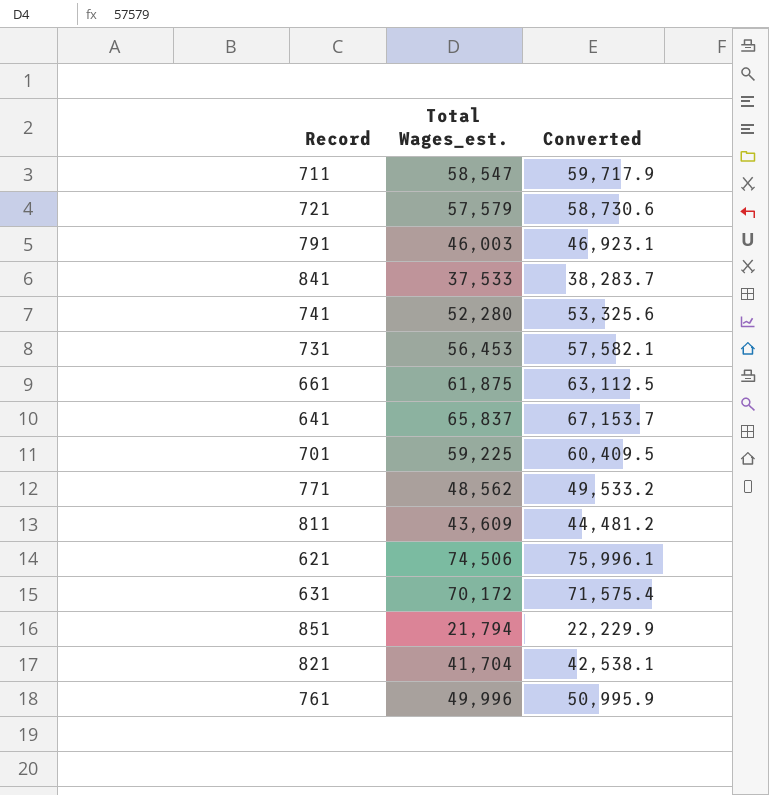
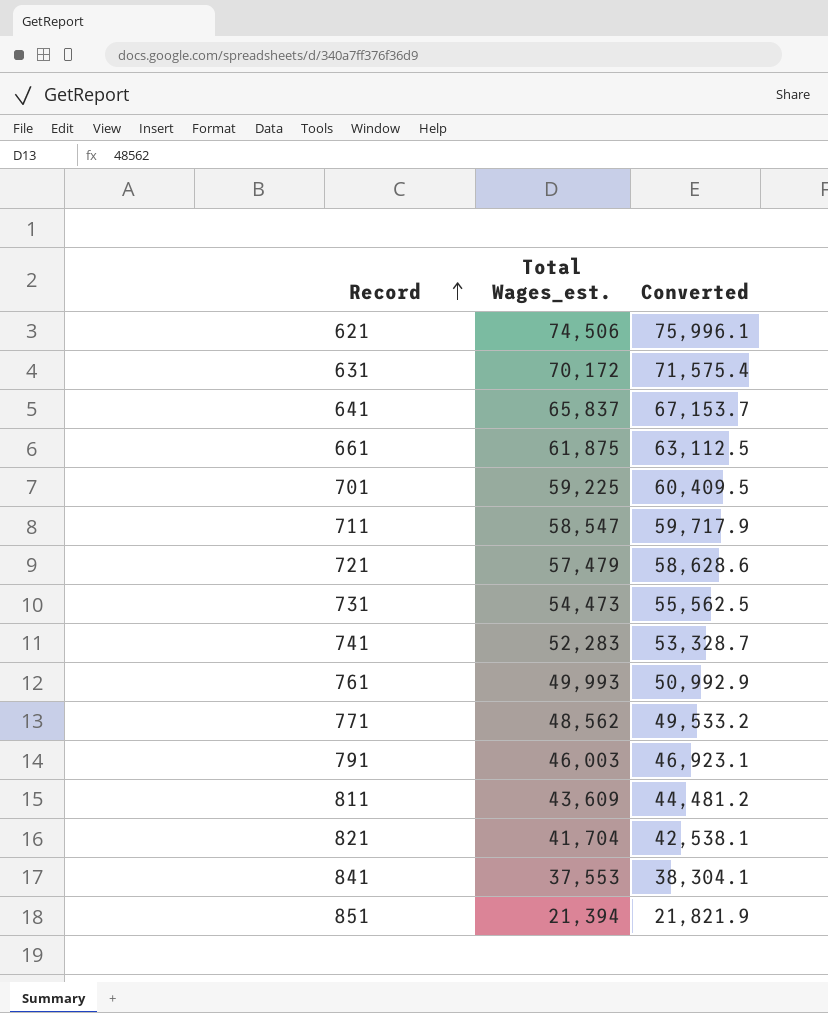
row order: none -> Record ascending
721 | Total Wages_est.: 57,579 -> 57,479
721 | Converted: 58,730.6 -> 58,628.6
731 | Total Wages_est.: 56,453 -> 54,473
731 | Converted: 57,582.1 -> 55,562.5
741 | Total Wages_est.: 52,280 -> 52,283
741 | Converted: 53,325.6 -> 53,328.7
761 | Total Wages_est.: 49,996 -> 49,993
761 | Converted: 50,995.9 -> 50,992.9
841 | Total Wages_est.: 37,533 -> 37,553
841 | Converted: 38,283.7 -> 38,304.1
851 | Total Wages_est.: 21,794 -> 21,394
851 | Converted: 22,229.9 -> 21,821.9

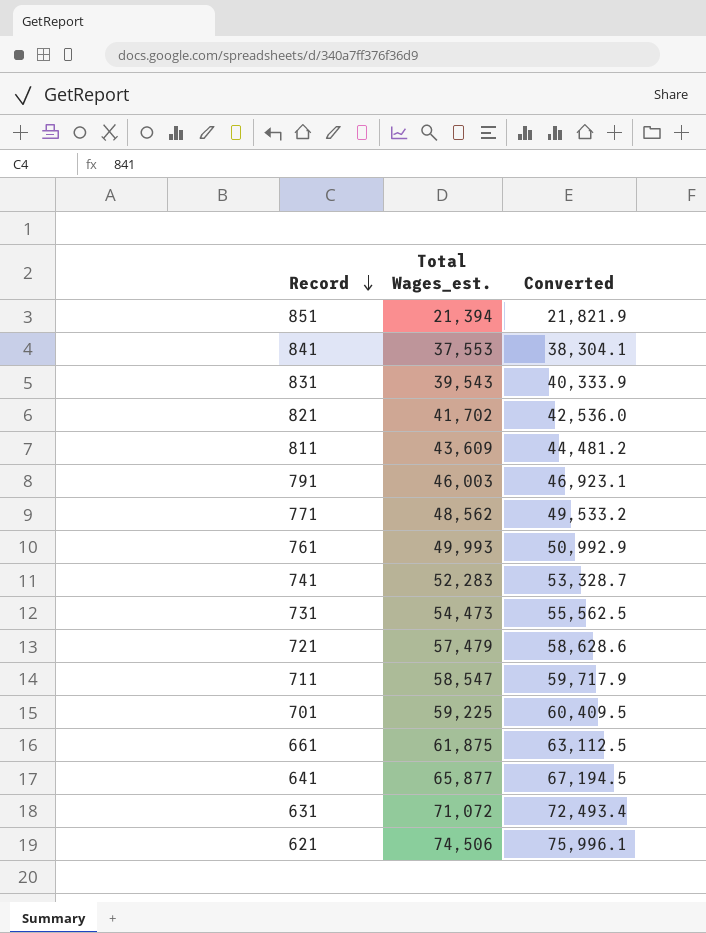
row order: Record ascending -> Record descending
row 831: none -> 39,543 | 40,333.9
821 | Total Wages_est.: 41,704 -> 41,702
821 | Converted: 42,538.1 -> 42,536.0
641 | Total Wages_est.: 65,837 -> 65,877
641 | Converted: 67,153.7 -> 67,194.5
631 | Total Wages_est.: 70,172 -> 71,072
631 | Converted: 71,575.4 -> 72,493.4

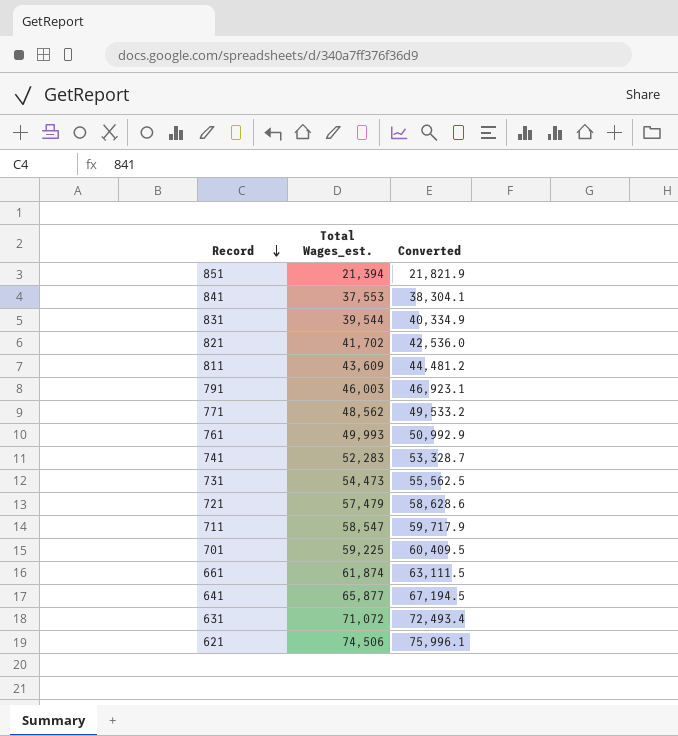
831 | Total Wages_est.: 39,543 -> 39,544
831 | Converted: 40,333.9 -> 40,334.9
661 | Total Wages_est.: 61,875 -> 61,874
661 | Converted: 63,112.5 -> 63,111.5

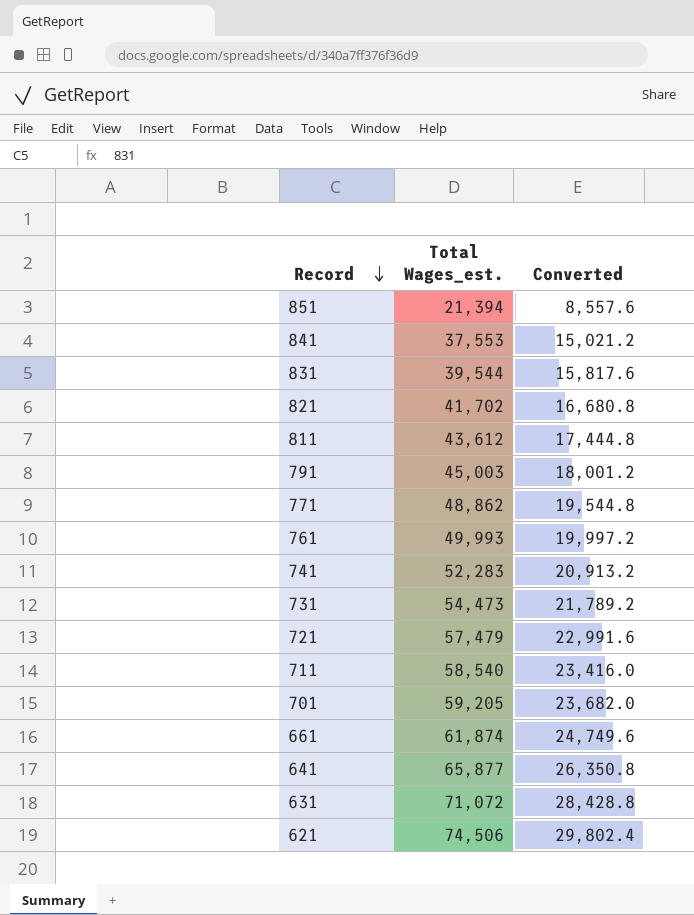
column Converted | formula: [Total Wages_est.] * 1.02 -> [Total Wages_est.] * 0.4
811 | Total Wages_est.: 43,609 -> 43,612
791 | Total Wages_est.: 46,003 -> 45,003
771 | Total Wages_est.: 48,562 -> 48,862
711 | Total Wages_est.: 58,547 -> 58,540
701 | Total Wages_est.: 59,225 -> 59,205

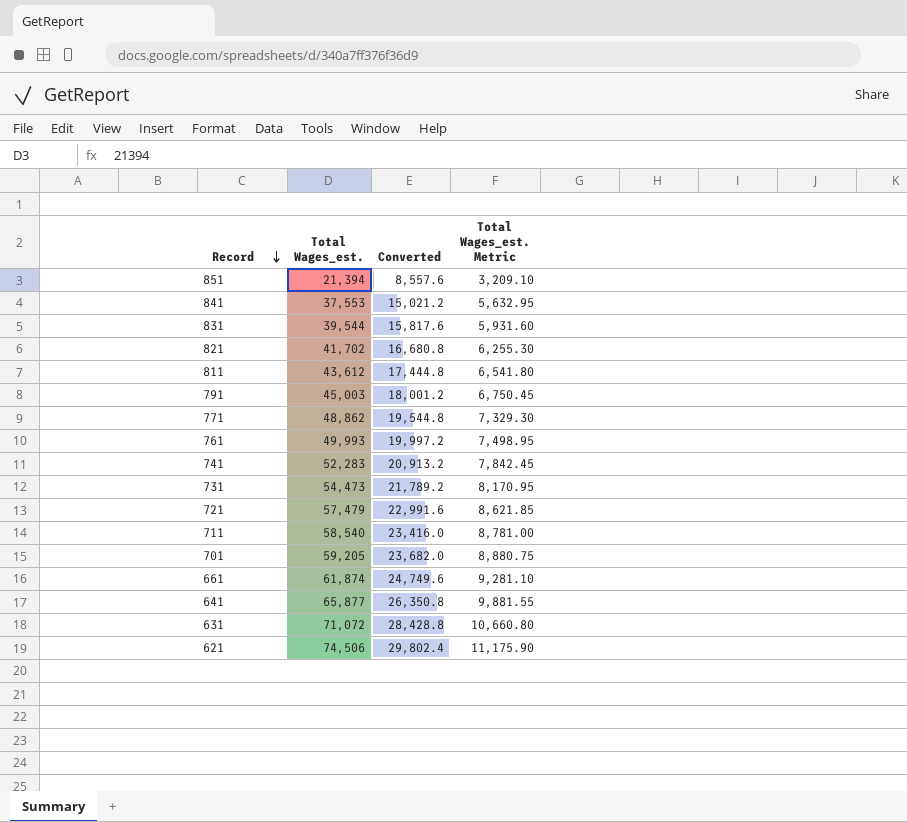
column Total Wages_est. Metric | formula: none -> [Total Wages_est.] * 0.15

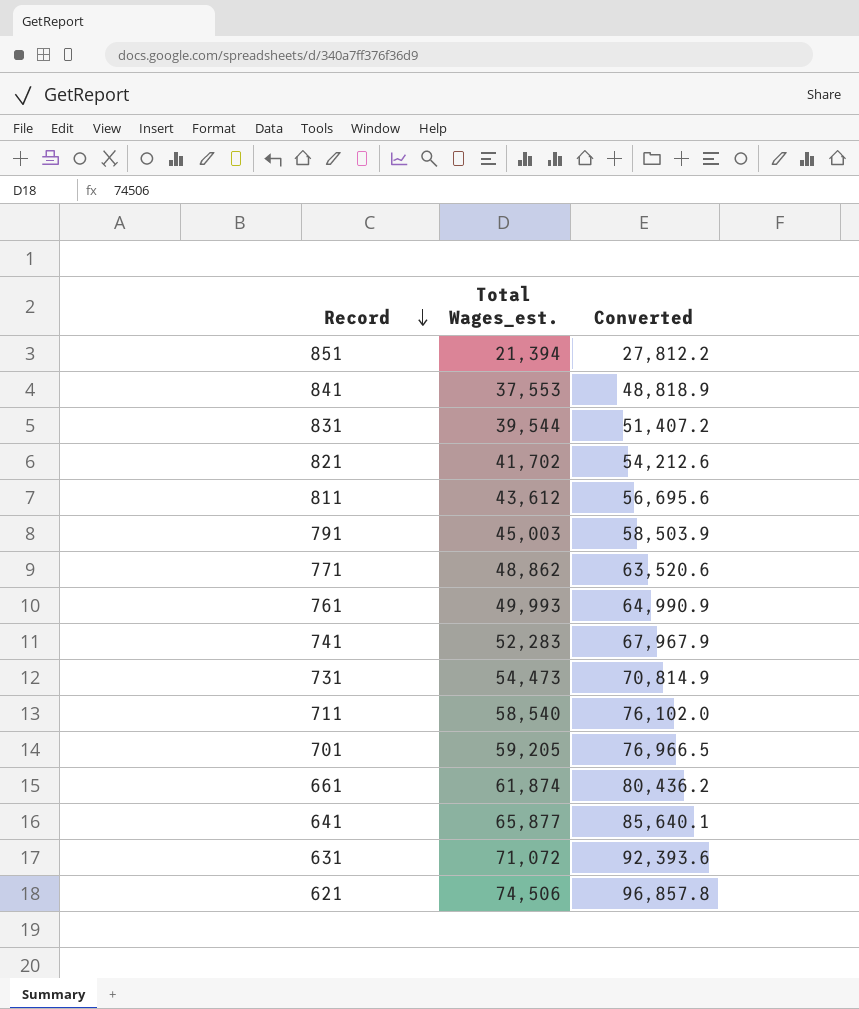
column Total Wages_est. Metric | formula: [Total Wages_est.] * 0.15 -> none
column Converted | formula: [Total Wages_est.] * 0.4 -> [Total Wages_est.] * 1.3
row 721: 57,479 | 22,991.6 | 8,621.85 -> none

